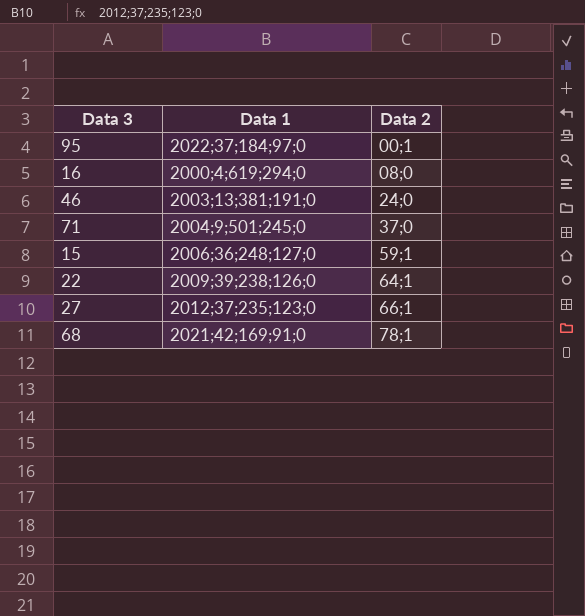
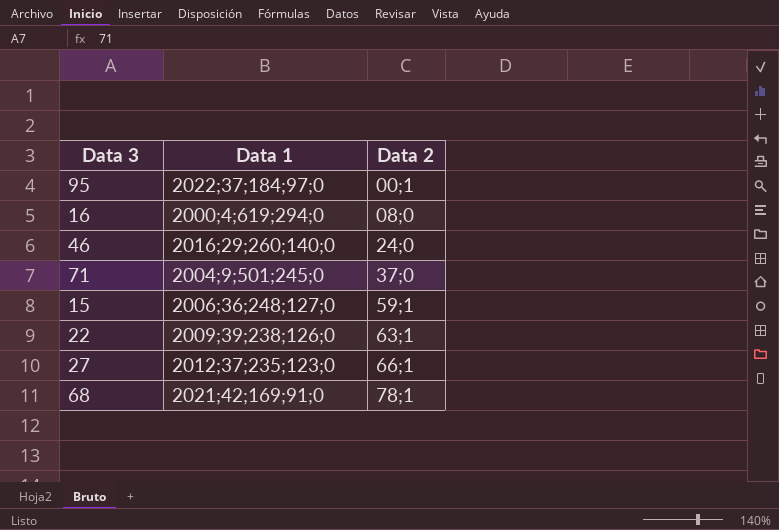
46 | Data 1: 2003;13;381;191;0 -> 2016;29;260;140;0
22 | Data 2: 64;1 -> 63;1

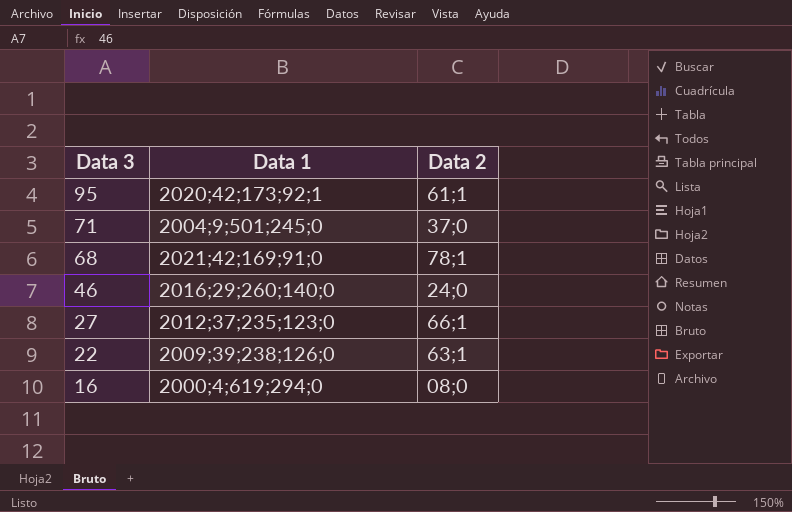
row order: Data 2 ascending -> Data 3 descending
row 15: 2006;36;248;127;0 | 59;1 -> none
95 | Data 1: 2022;37;184;97;0 -> 2020;42;173;92;1
95 | Data 2: 00;1 -> 61;1

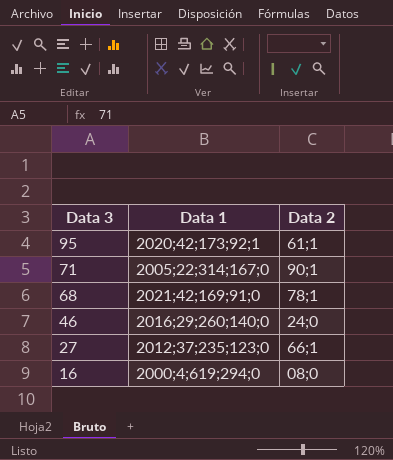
row 22: 2009;39;238;126;0 | 63;1 -> none
71 | Data 1: 2004;9;501;245;0 -> 2005;22;314;167;0
71 | Data 2: 37;0 -> 90;1

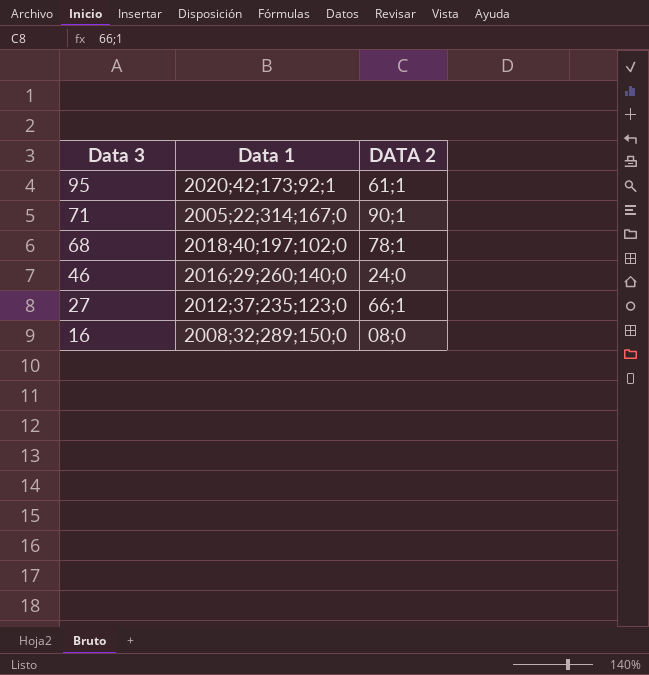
column name: Data 2 -> DATA 2
68 | Data 1: 2021;42;169;91;0 -> 2018;40;197;102;0
16 | Data 1: 2000;4;619;294;0 -> 2008;32;289;150;0

